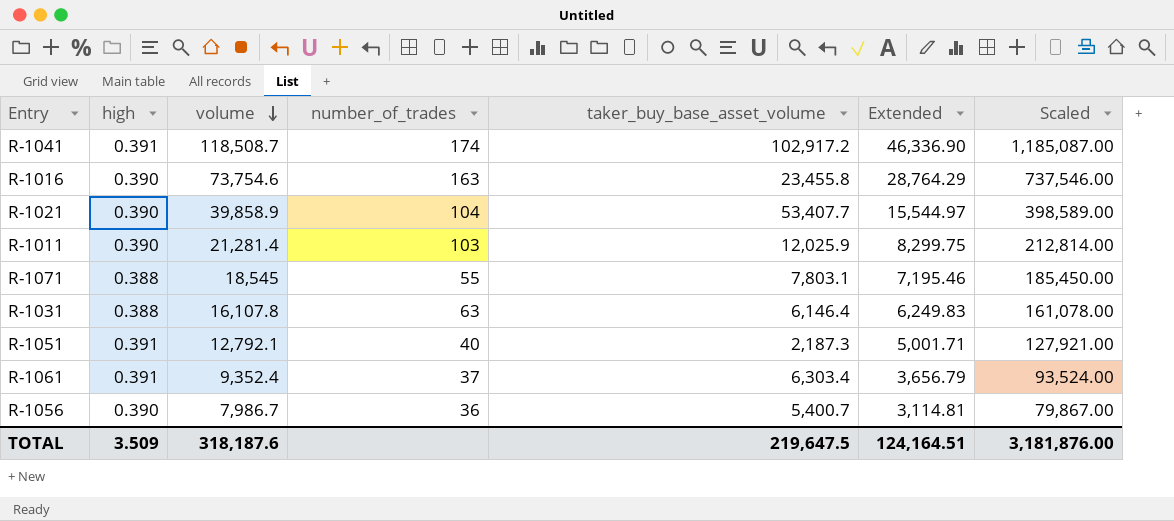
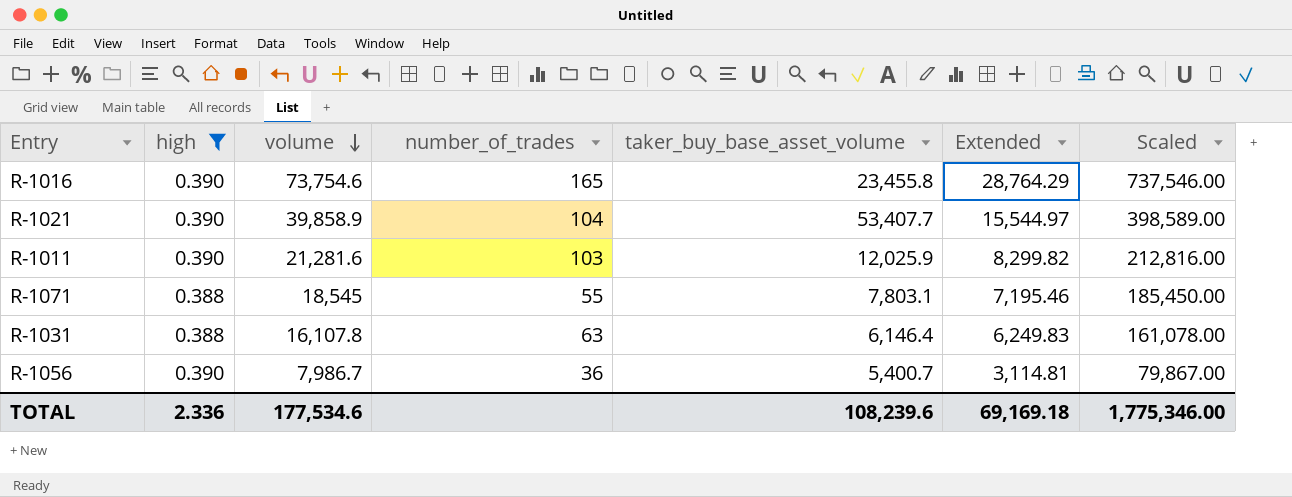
filter: none -> high != 0.391
R-1016 | number_of_trades: 163 -> 165
R-1011 | volume: 21,281.4 -> 21,281.6
R-1011 | Extended: 8,299.75 -> 8,299.82
R-1011 | Scaled: 212,814.00 -> 212,816.00
TOTAL | high: 3.509 -> 2.336
TOTAL | volume: 318,187.6 -> 177,534.6
TOTAL | taker_buy_base_asset_volume: 219,647.5 -> 108,239.6
TOTAL | Extended: 124,164.51 -> 69,169.18
TOTAL | Scaled: 3,181,876.00 -> 1,775,346.00

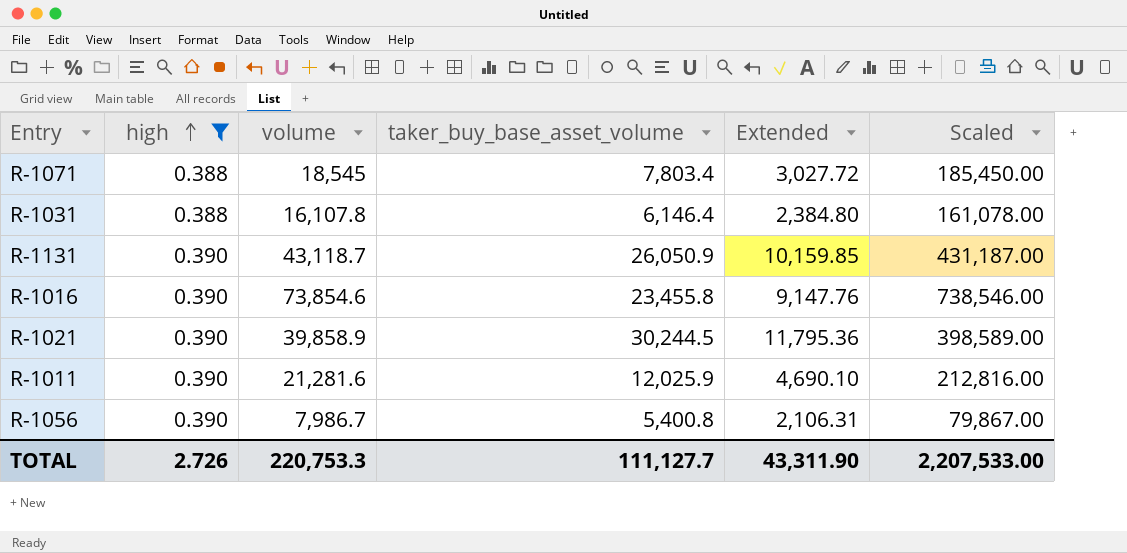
row order: volume descending -> high ascending
column number_of_trades | position: 4 -> none
column Extended | formula: [high] * [volume] -> [high] * [taker_buy_base_asset_volume]
R-1071 | taker_buy_base_asset_volume: 7,803.1 -> 7,803.4
row R-1131: none -> 0.390 | 43,118.7 | 26,050.9 | 10,159.85 | 431,187.00
R-1016 | volume: 73,754.6 -> 73,854.6
R-1016 | Scaled: 737,546.00 -> 738,546.00
R-1021 | taker_buy_base_asset_volume: 53,407.7 -> 30,244.5
R-1056 | taker_buy_base_asset_volume: 5,400.7 -> 5,400.8
TOTAL | high: 2.336 -> 2.726
TOTAL | volume: 177,534.6 -> 220,753.3
TOTAL | taker_buy_base_asset_volume: 108,239.6 -> 111,127.7
TOTAL | Extended: 69,169.18 -> 43,311.90
TOTAL | Scaled: 1,775,346.00 -> 2,207,533.00

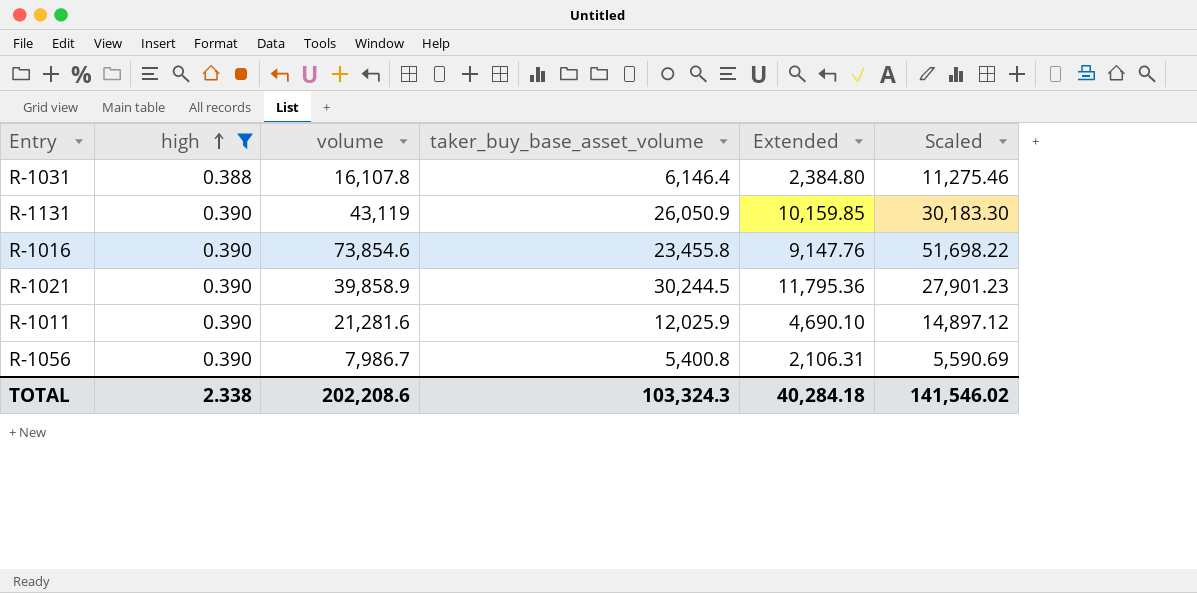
column Scaled | formula: [volume] * 10 -> [volume] * 0.7
row R-1071: 0.388 | 18,545 | 7,803.4 | 3,027.72 | 185,450.00 -> none
R-1131 | volume: 43,118.7 -> 43,119
TOTAL | high: 2.726 -> 2.338
TOTAL | volume: 220,753.3 -> 202,208.6
TOTAL | taker_buy_base_asset_volume: 111,127.7 -> 103,324.3
TOTAL | Extended: 43,311.90 -> 40,284.18
TOTAL | Scaled: 2,207,533.00 -> 141,546.02

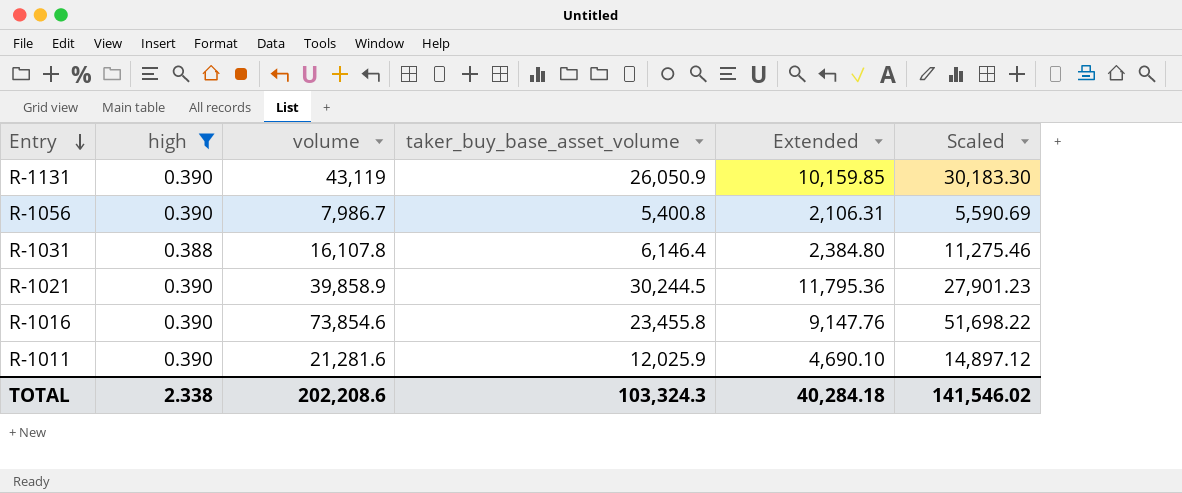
row order: high ascending -> Entry descending

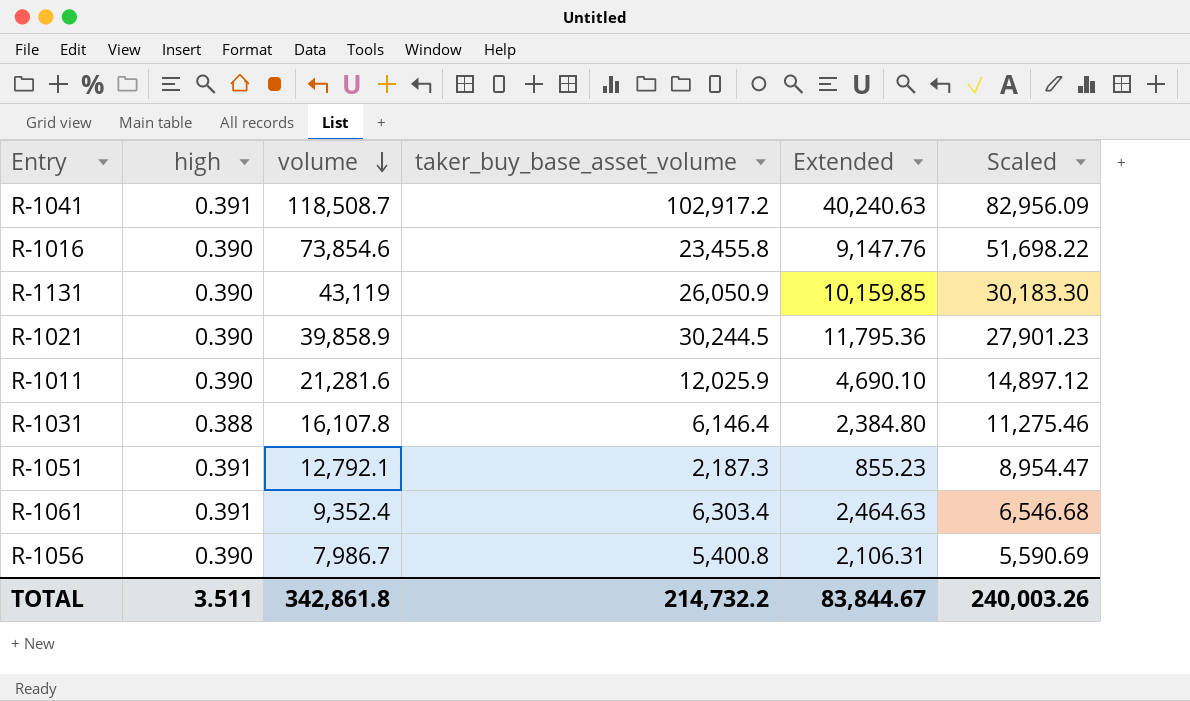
filter: high != 0.391 -> none
row order: Entry descending -> volume descending
TOTAL | high: 2.338 -> 3.511
TOTAL | volume: 202,208.6 -> 342,861.8
TOTAL | taker_buy_base_asset_volume: 103,324.3 -> 214,732.2
TOTAL | Extended: 40,284.18 -> 83,844.67
TOTAL | Scaled: 141,546.02 -> 240,003.26

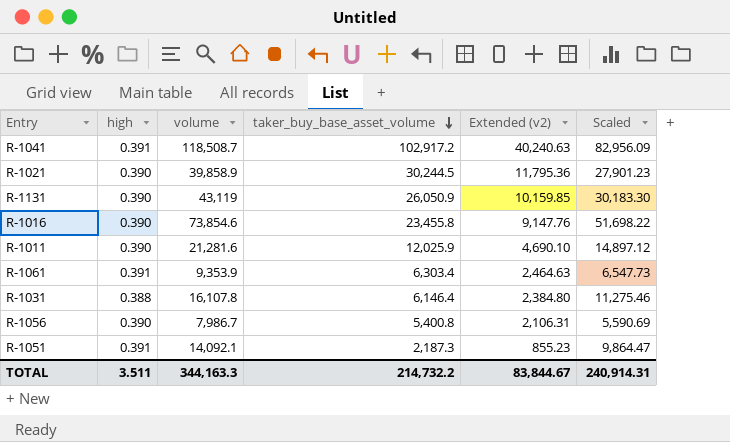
row order: volume descending -> taker_buy_base_asset_volume descending
column name: Extended -> Extended (v2)
R-1061 | volume: 9,352.4 -> 9,353.9
R-1061 | Scaled: 6,546.68 -> 6,547.73
R-1051 | volume: 12,792.1 -> 14,092.1
R-1051 | Scaled: 8,954.47 -> 9,864.47
TOTAL | volume: 342,861.8 -> 344,163.3
TOTAL | Scaled: 240,003.26 -> 240,914.31

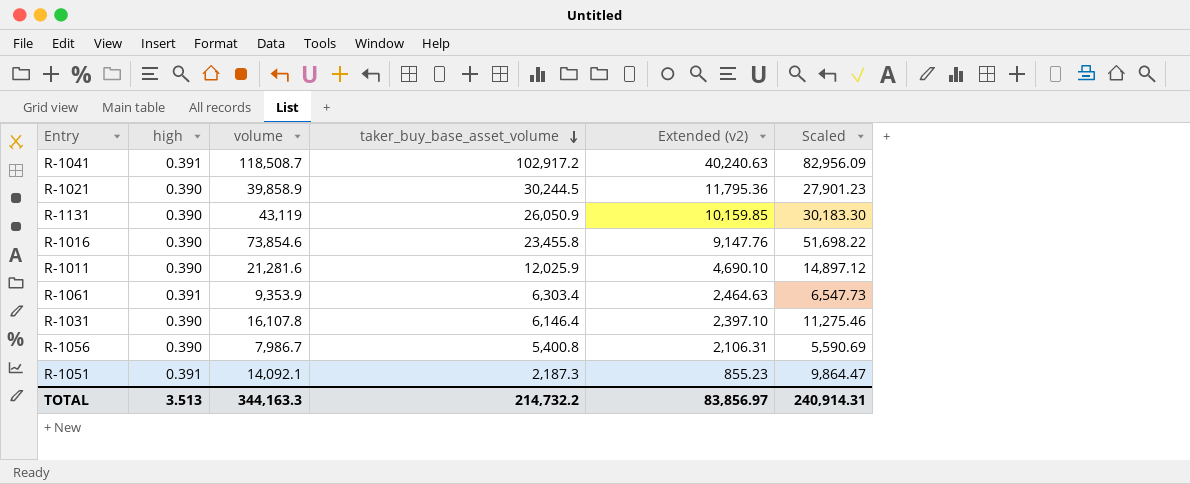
R-1031 | high: 0.388 -> 0.390
R-1031 | Extended (v2): 2,384.80 -> 2,397.10
TOTAL | high: 3.511 -> 3.513
TOTAL | Extended (v2): 83,844.67 -> 83,856.97

